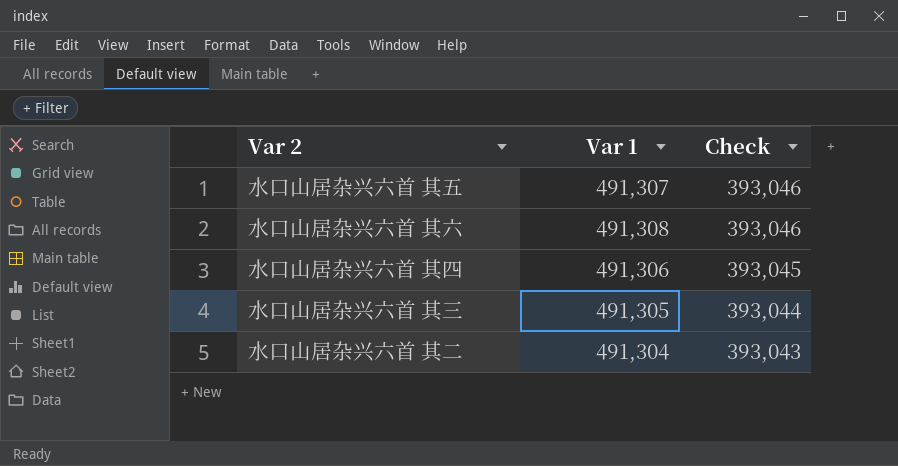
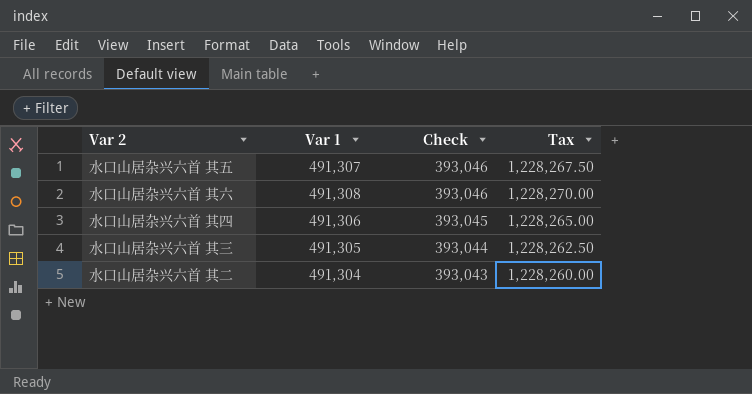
column Tax | formula: none -> [Var 1] * 2.5

